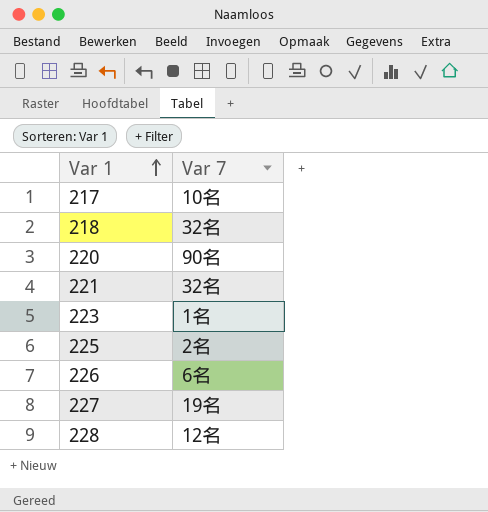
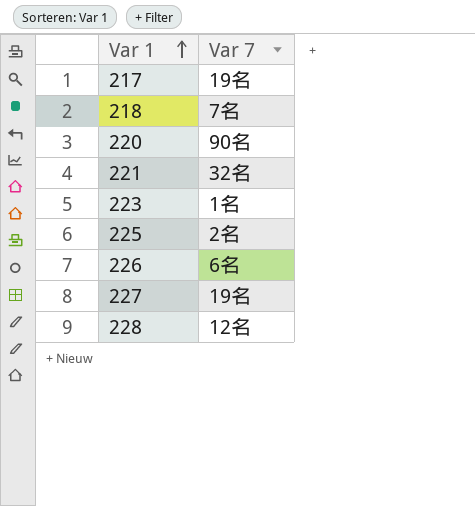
217 | Var 7: 10名 -> 19名
218 | Var 7: 32名 -> 7名

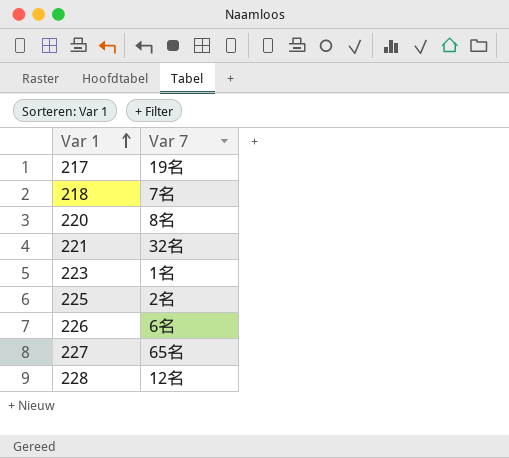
220 | Var 7: 90名 -> 8名
227 | Var 7: 19名 -> 65名

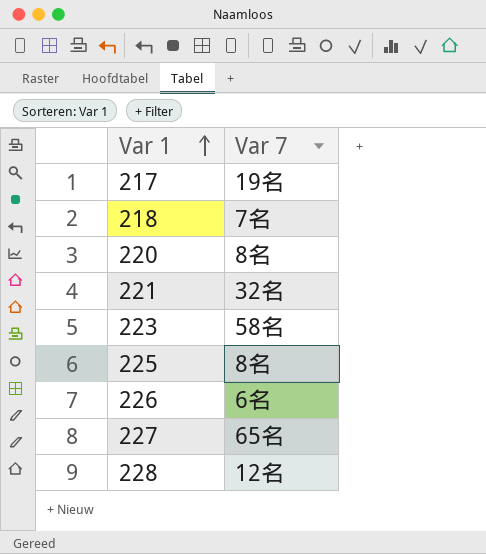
223 | Var 7: 1名 -> 58名
225 | Var 7: 2名 -> 8名

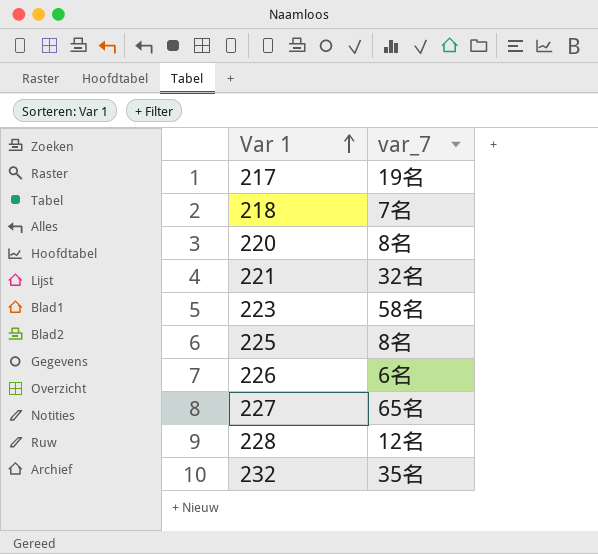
column name: Var 7 -> var_7
row 232: none -> 35名

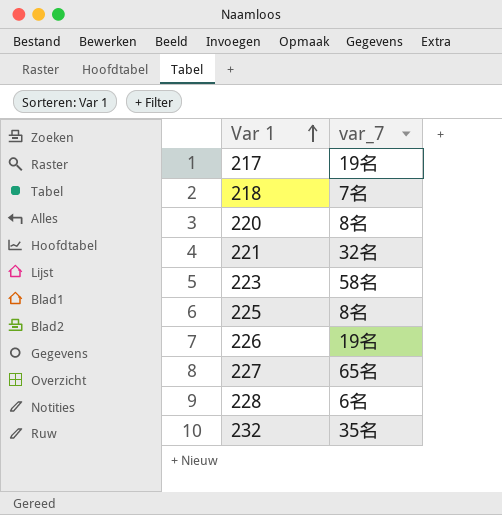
226 | var_7: 6名 -> 19名
228 | var_7: 12名 -> 6名

